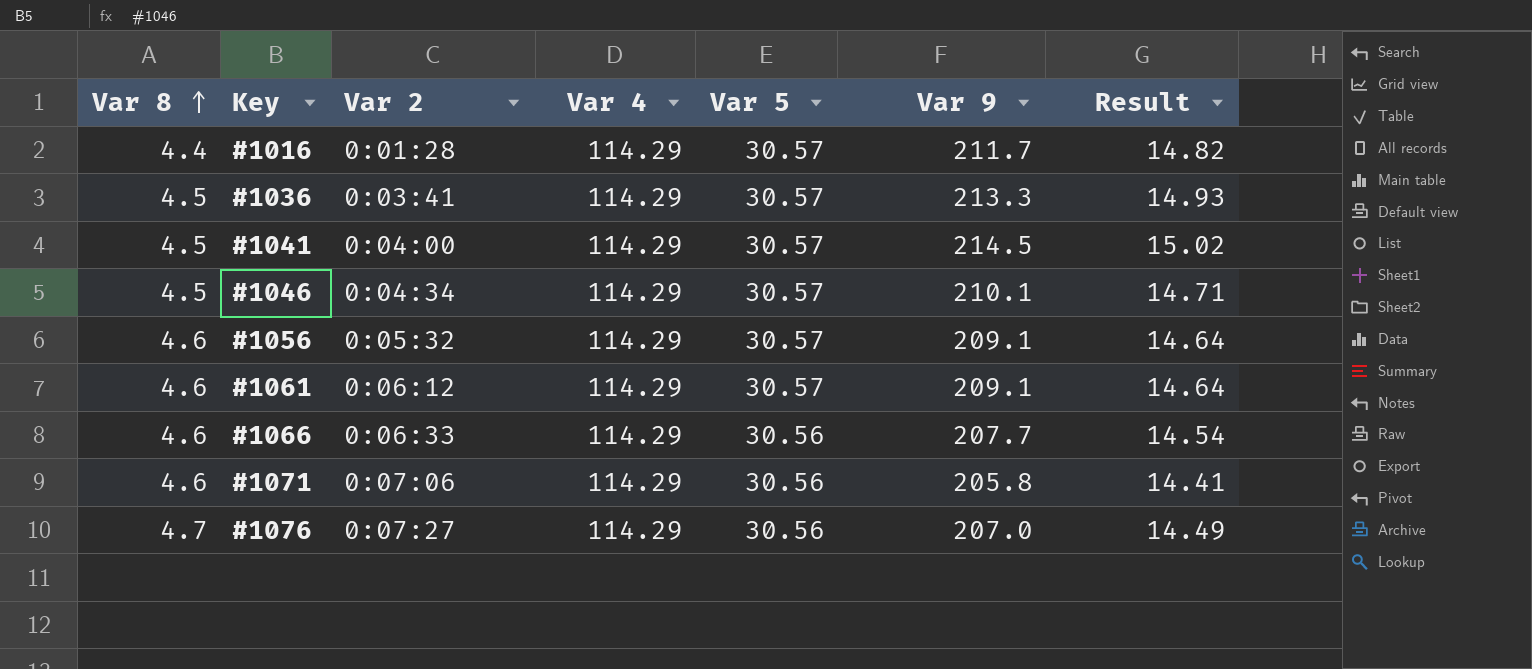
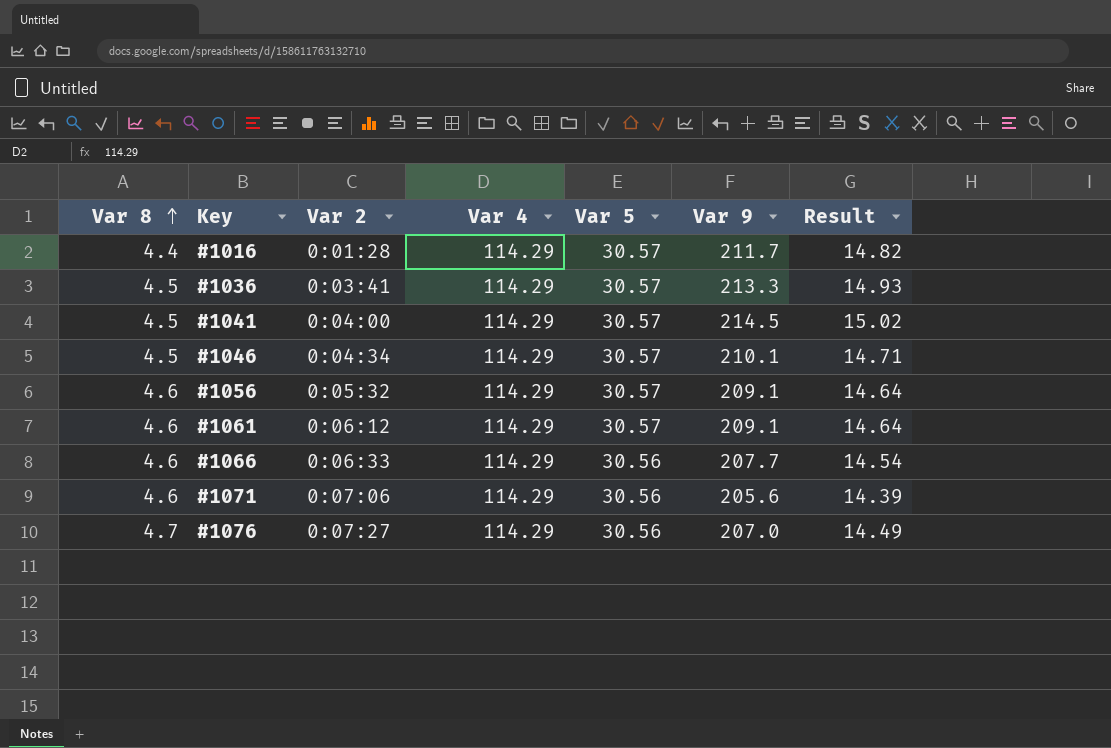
#1071 | Var 9: 205.8 -> 205.6
#1071 | Result: 14.41 -> 14.39

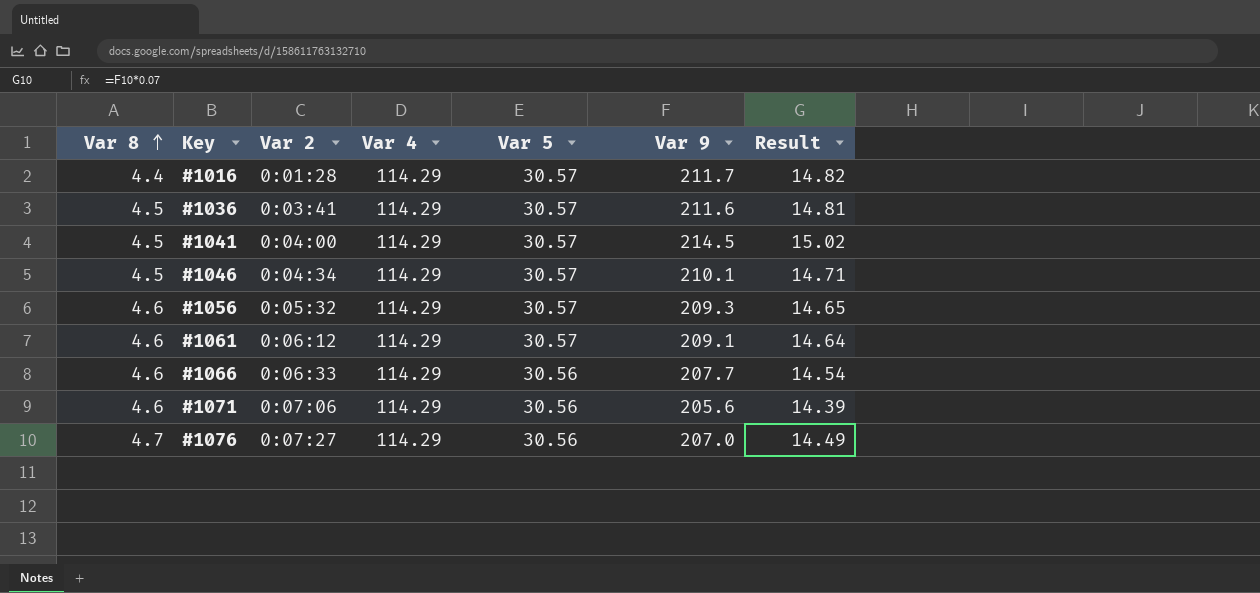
#1036 | Var 9: 213.3 -> 211.6
#1036 | Result: 14.93 -> 14.81
#1056 | Var 9: 209.1 -> 209.3
#1056 | Result: 14.64 -> 14.65

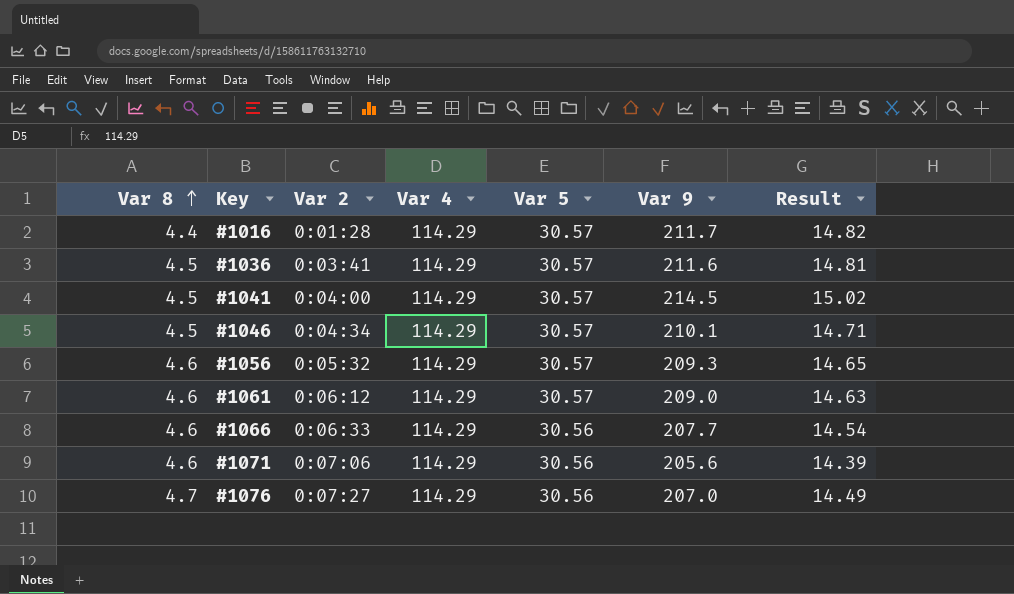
#1061 | Var 9: 209.1 -> 209.0
#1061 | Result: 14.64 -> 14.63

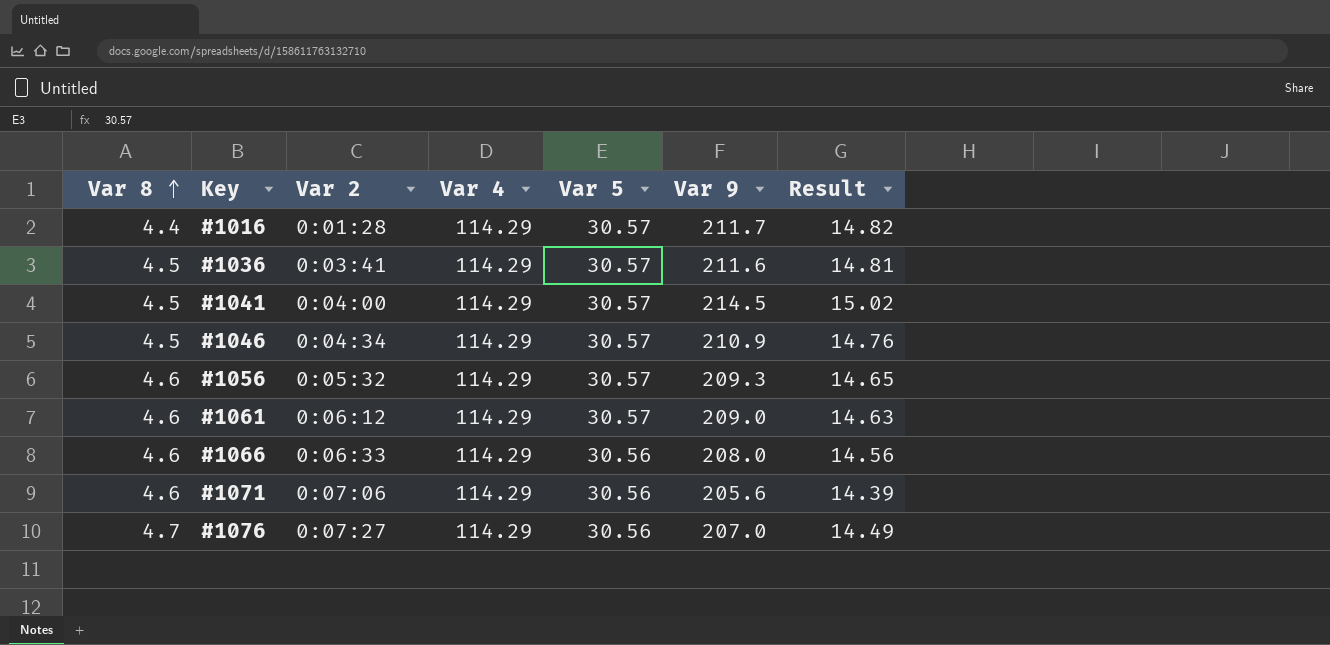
#1046 | Var 9: 210.1 -> 210.9
#1046 | Result: 14.71 -> 14.76
#1066 | Var 9: 207.7 -> 208.0
#1066 | Result: 14.54 -> 14.56

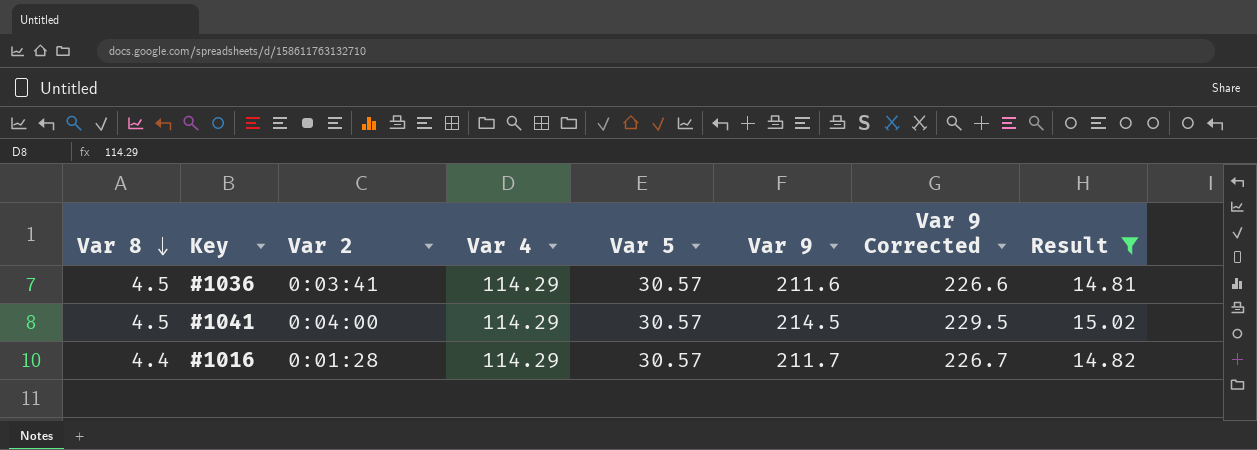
filter: none -> Result >= 14.81
row order: Var 8 ascending -> Var 8 descending
column Var 9 Corrected | formula: none -> [Var 9] + 15

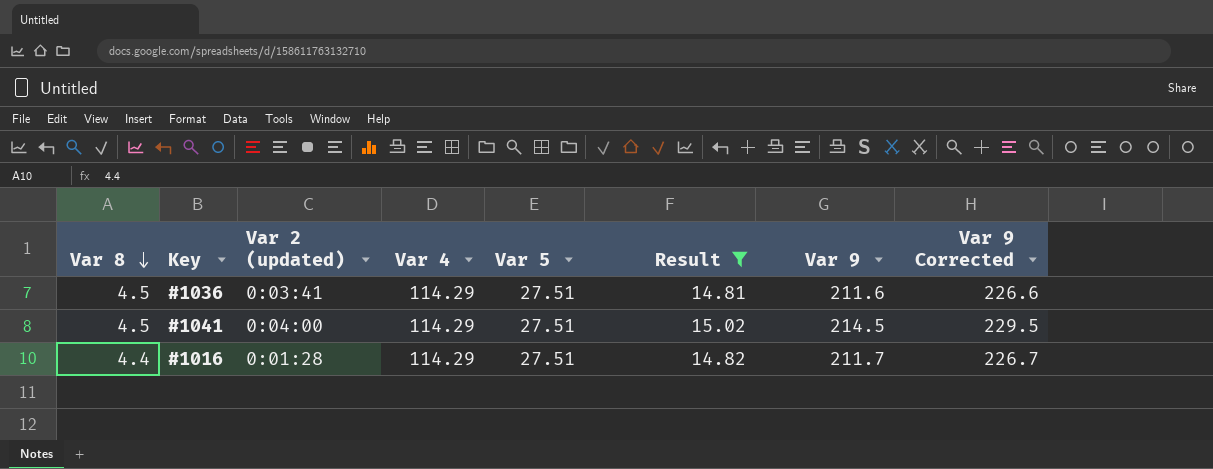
column name: Var 2 -> Var 2 (updated)
column Result | position: 8 -> 6
#1036 | Var 5: 30.57 -> 27.51
#1041 | Var 5: 30.57 -> 27.51
#1016 | Var 5: 30.57 -> 27.51

